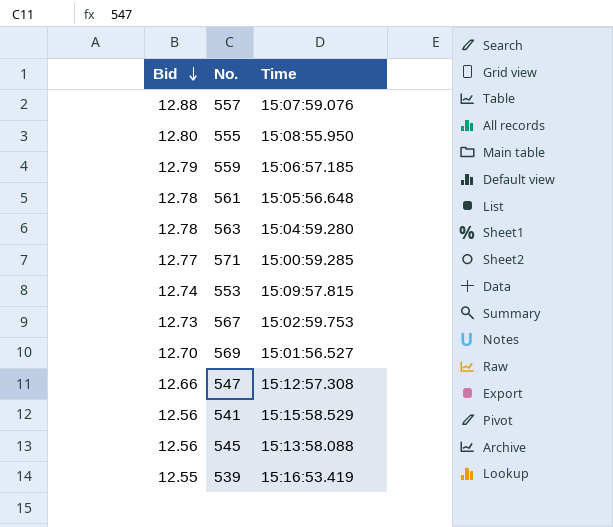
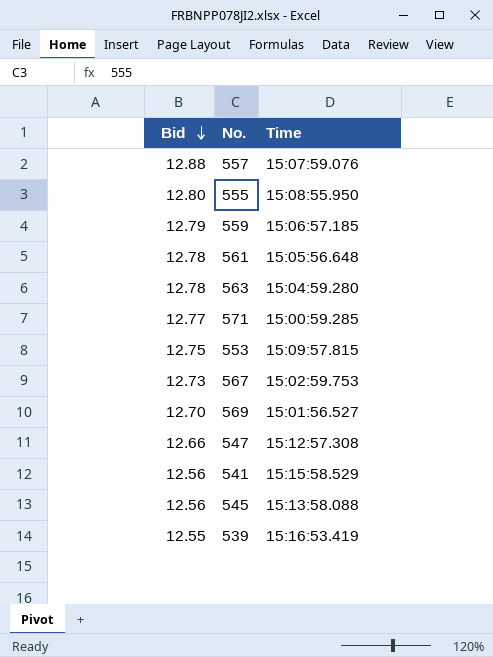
553 | Bid: 12.74 -> 12.75

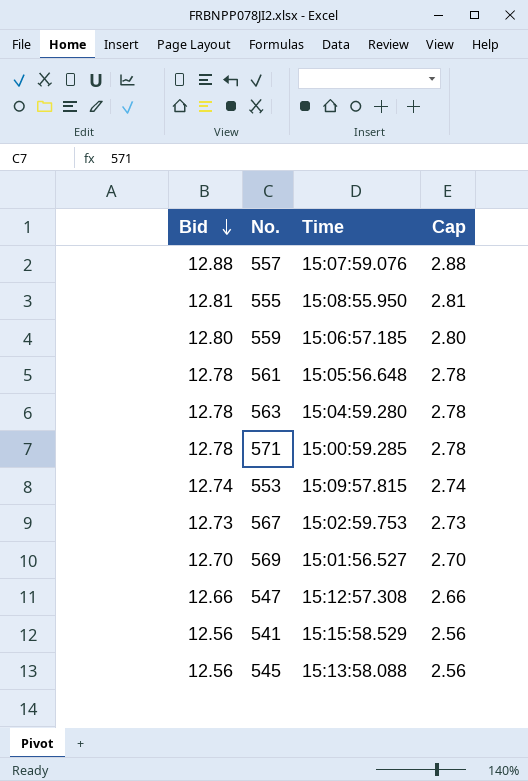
column Cap | formula: none -> [Bid] - 10
row 539: 12.55 | 15:16:53.419 -> none
555 | Bid: 12.80 -> 12.81
559 | Bid: 12.79 -> 12.80
571 | Bid: 12.77 -> 12.78
553 | Bid: 12.75 -> 12.74

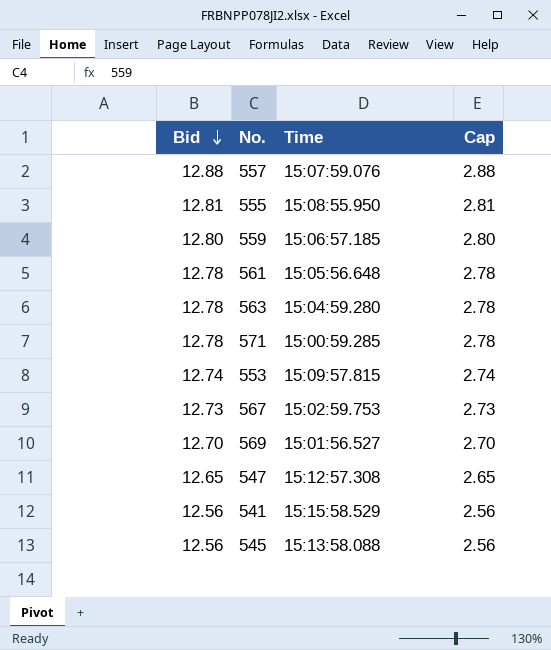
547 | Bid: 12.66 -> 12.65
547 | Cap: 2.66 -> 2.65

